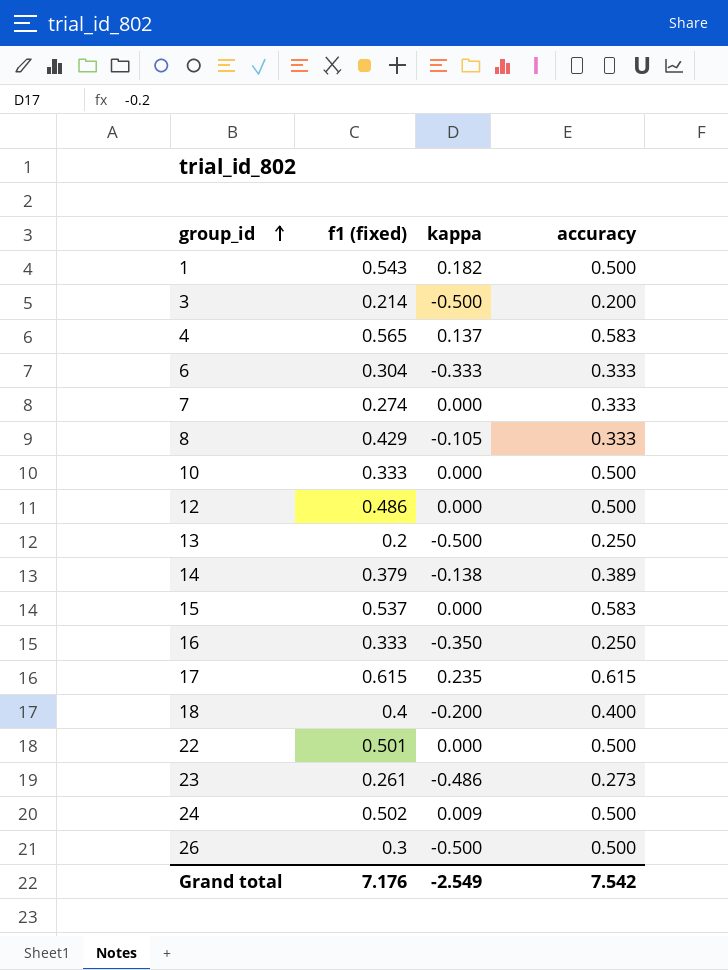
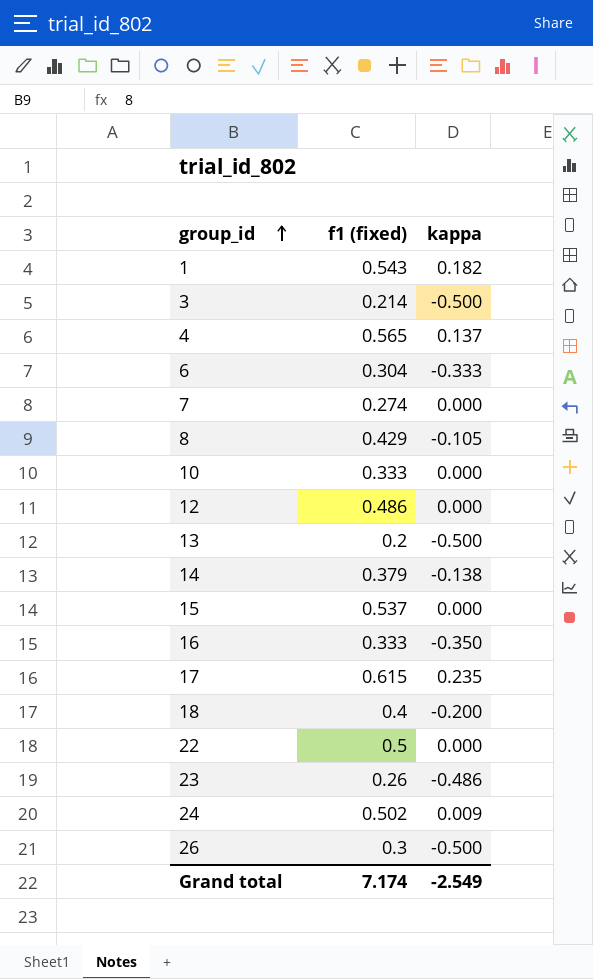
column accuracy | position: 4 -> none
22 | f1 (fixed): 0.501 -> 0.5
23 | f1 (fixed): 0.261 -> 0.26
Grand total | f1 (fixed): 7.176 -> 7.174

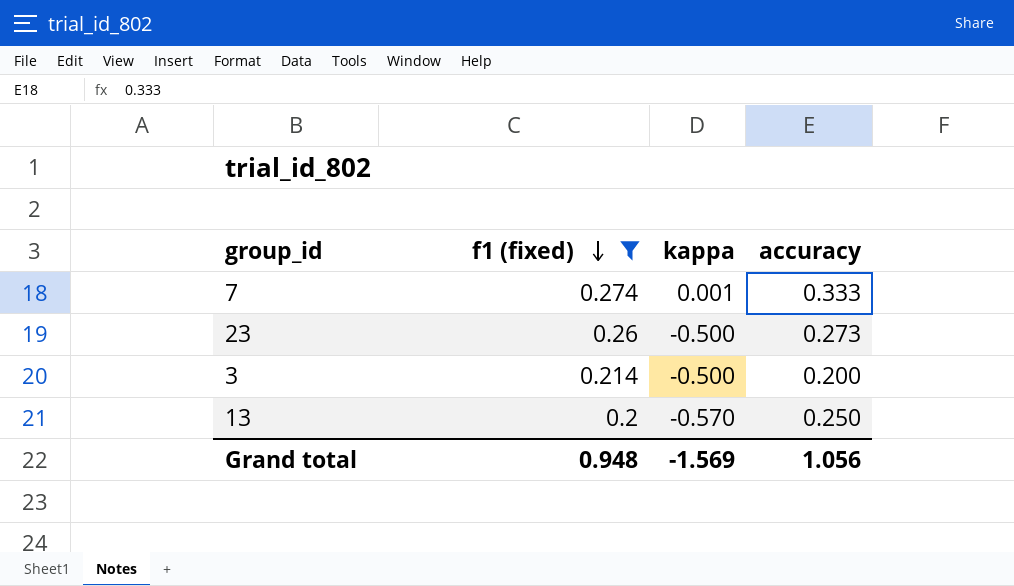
filter: none -> f1 (fixed) <= 0.274
row order: group_id ascending -> f1 (fixed) descending
column accuracy | position: none -> 4
7 | kappa: 0.000 -> 0.001
23 | kappa: -0.486 -> -0.500
13 | kappa: -0.500 -> -0.570
Grand total | f1 (fixed): 7.174 -> 0.948
Grand total | kappa: -2.549 -> -1.569

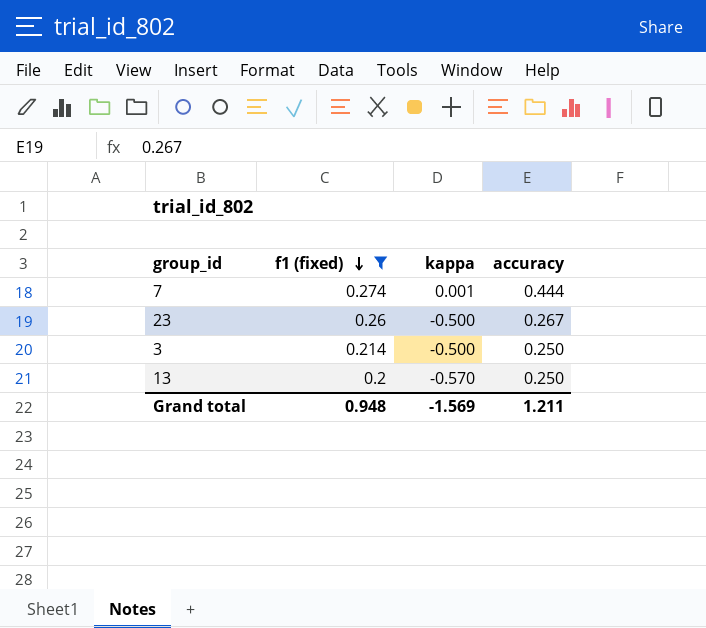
7 | accuracy: 0.333 -> 0.444
23 | accuracy: 0.273 -> 0.267
3 | accuracy: 0.200 -> 0.250
Grand total | accuracy: 1.056 -> 1.211

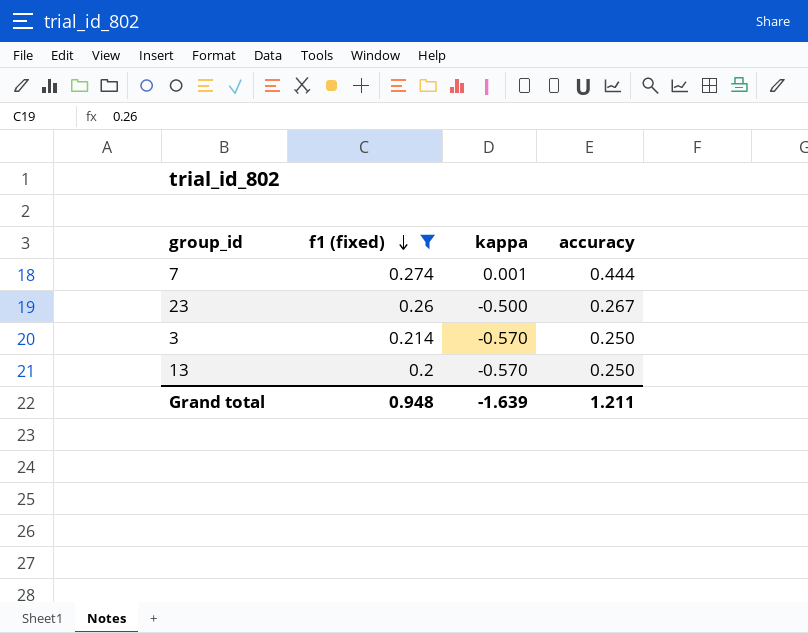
3 | kappa: -0.500 -> -0.570
Grand total | kappa: -1.569 -> -1.639

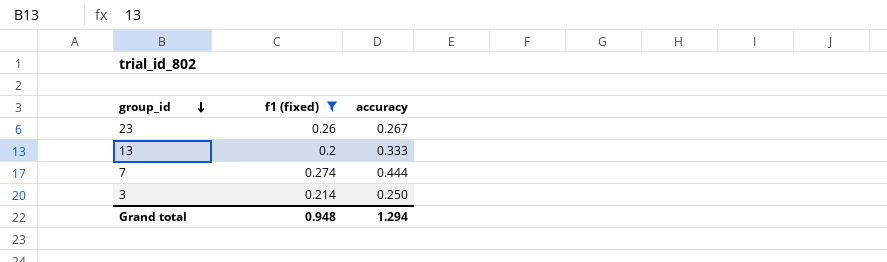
row order: f1 (fixed) descending -> group_id descending
column kappa | position: 3 -> none
13 | accuracy: 0.250 -> 0.333
Grand total | accuracy: 1.211 -> 1.294

